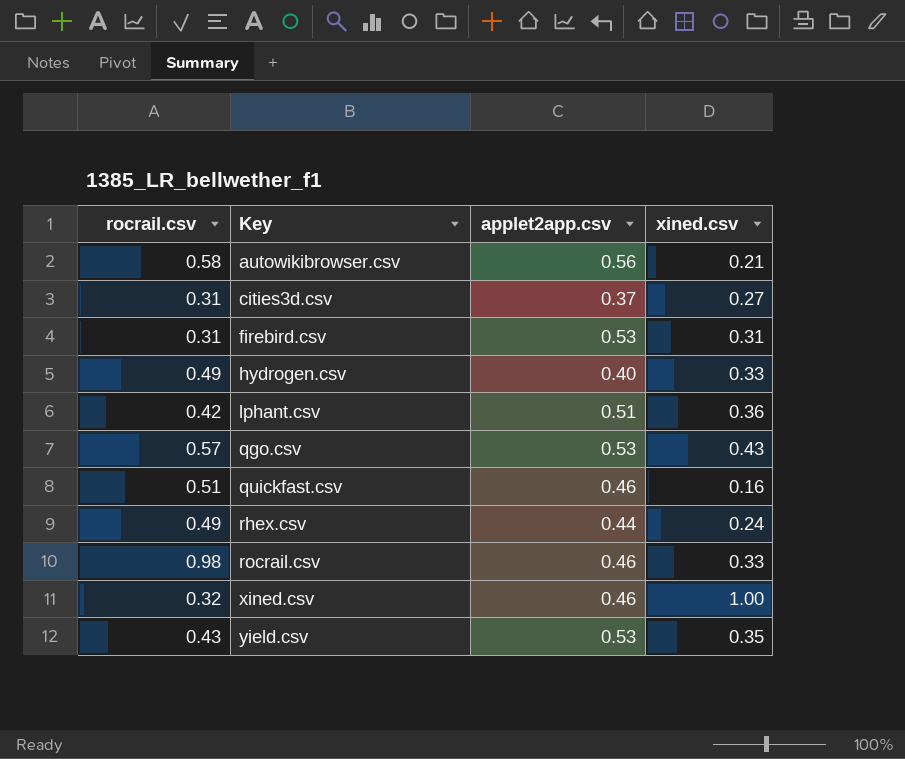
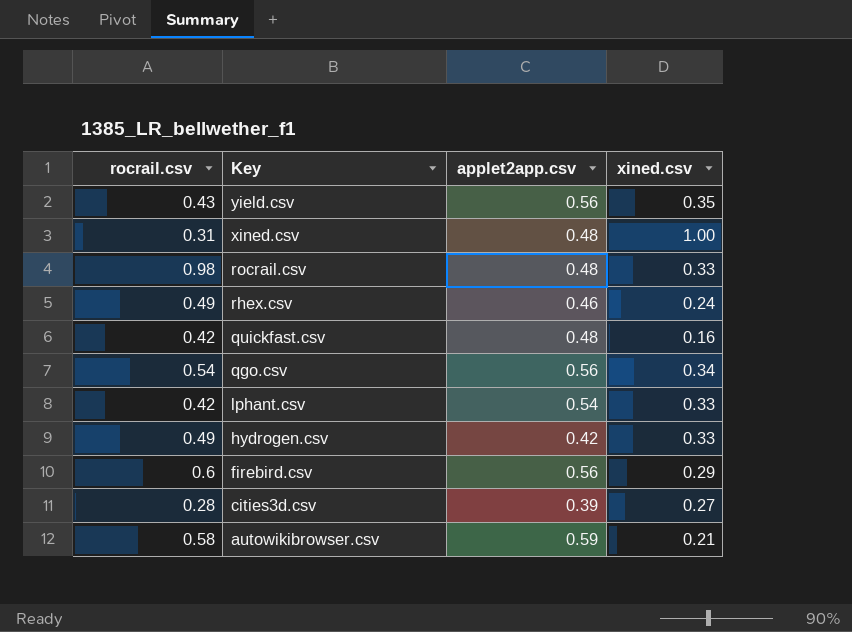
row order: Key ascending -> Key descending
yield.csv | applet2app.csv: 0.53 -> 0.56
xined.csv | rocrail.csv: 0.32 -> 0.31
xined.csv | applet2app.csv: 0.46 -> 0.48
rocrail.csv | applet2app.csv: 0.46 -> 0.48
rhex.csv | applet2app.csv: 0.44 -> 0.46
quickfast.csv | rocrail.csv: 0.51 -> 0.42
quickfast.csv | applet2app.csv: 0.46 -> 0.48
qgo.csv | rocrail.csv: 0.57 -> 0.54
qgo.csv | applet2app.csv: 0.53 -> 0.56
qgo.csv | xined.csv: 0.43 -> 0.34
lphant.csv | applet2app.csv: 0.51 -> 0.54
lphant.csv | xined.csv: 0.36 -> 0.33
hydrogen.csv | applet2app.csv: 0.40 -> 0.42
firebird.csv | rocrail.csv: 0.31 -> 0.6
firebird.csv | applet2app.csv: 0.53 -> 0.56
firebird.csv | xined.csv: 0.31 -> 0.29
cities3d.csv | rocrail.csv: 0.31 -> 0.28
cities3d.csv | applet2app.csv: 0.37 -> 0.39
autowikibrowser.csv | applet2app.csv: 0.56 -> 0.59

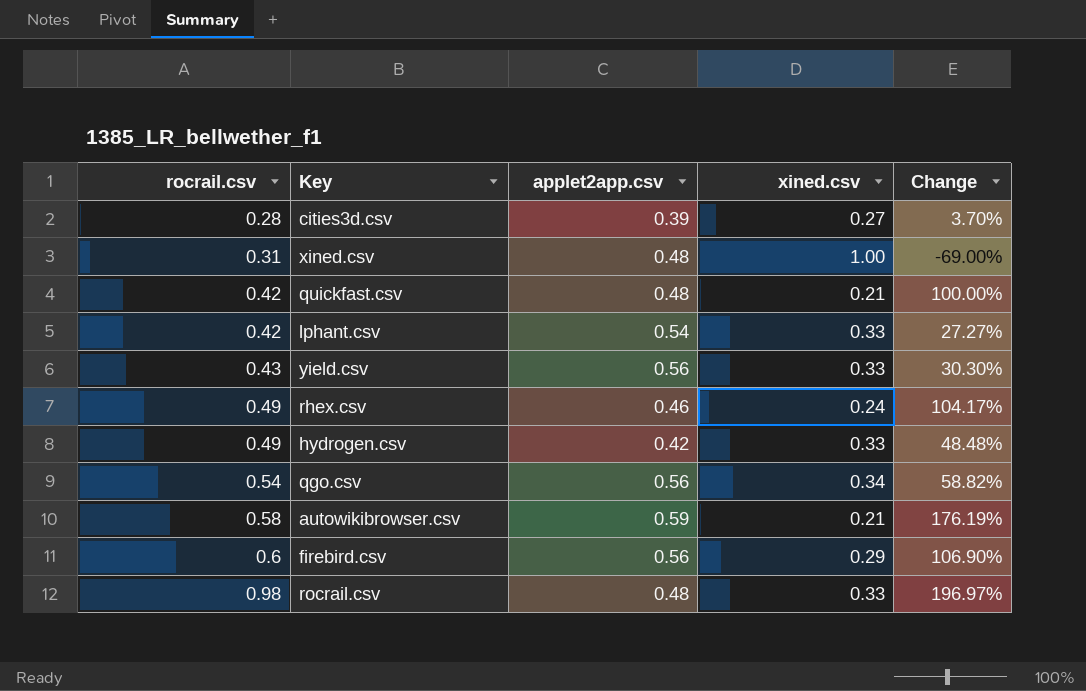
row order: Key descending -> rocrail.csv ascending
column Change | formula: none -> ([rocrail.csv] - [xined.csv]) / [xined.csv]
quickfast.csv | xined.csv: 0.16 -> 0.21
yield.csv | xined.csv: 0.35 -> 0.33

